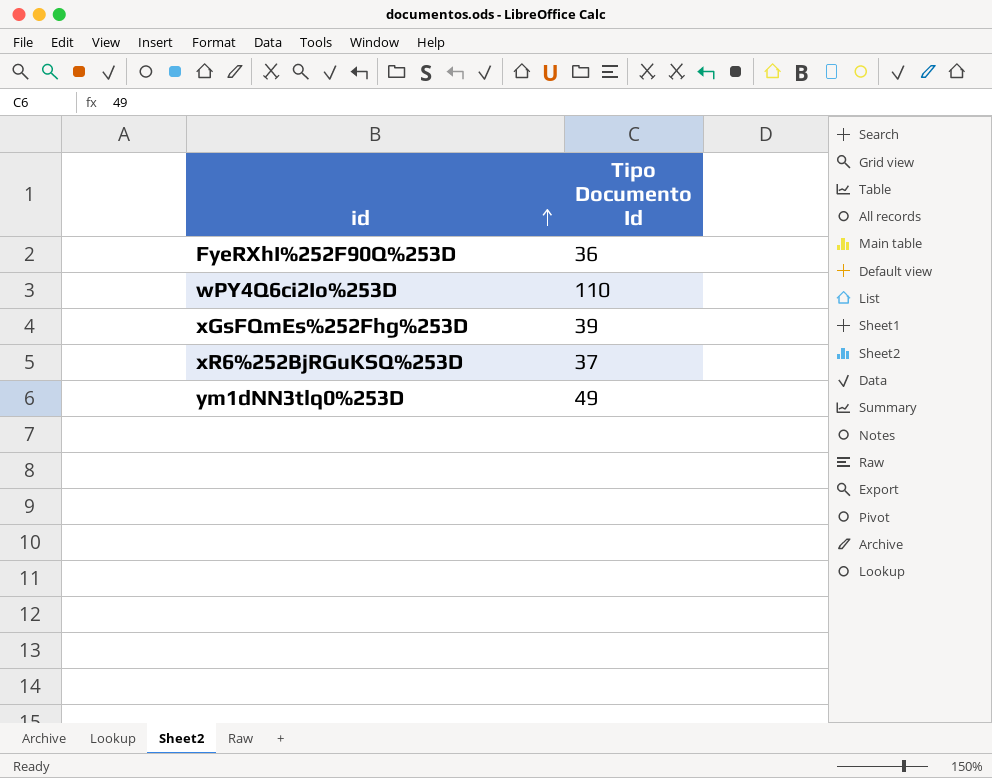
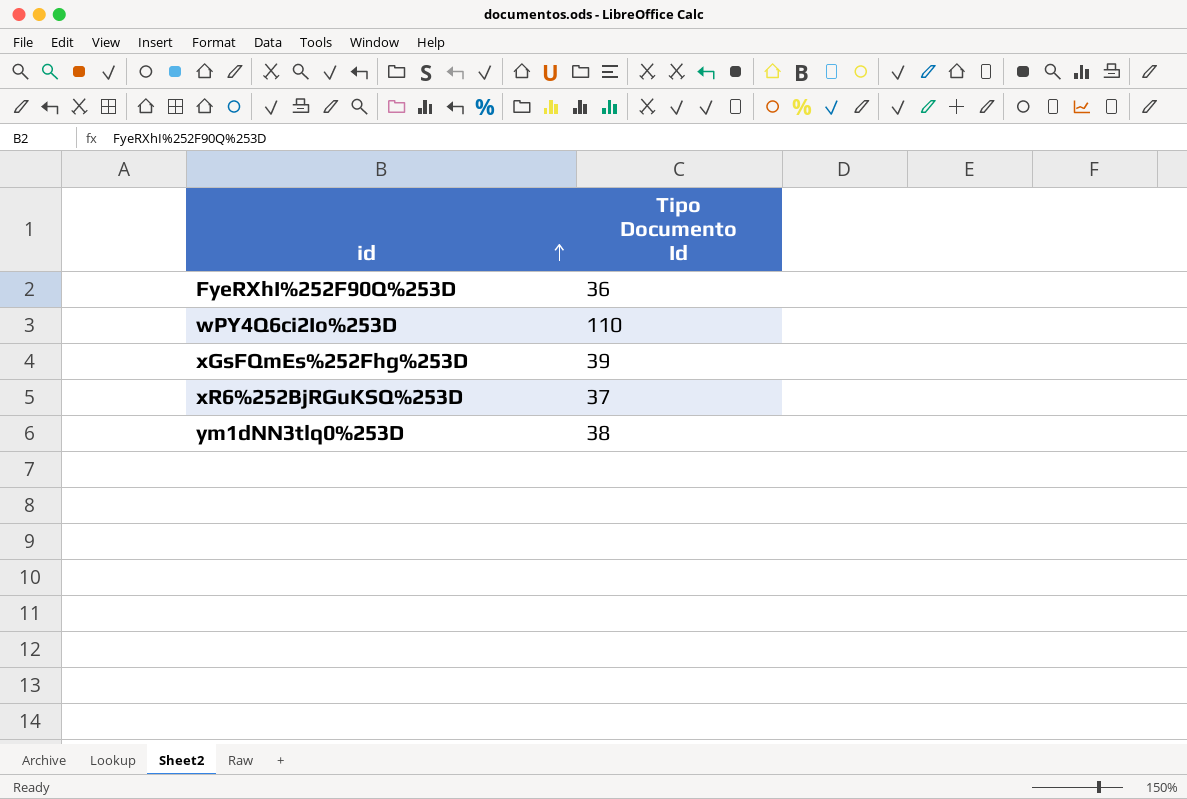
ym1dNN3tlq0%253D | Tipo Documento Id: 49 -> 38

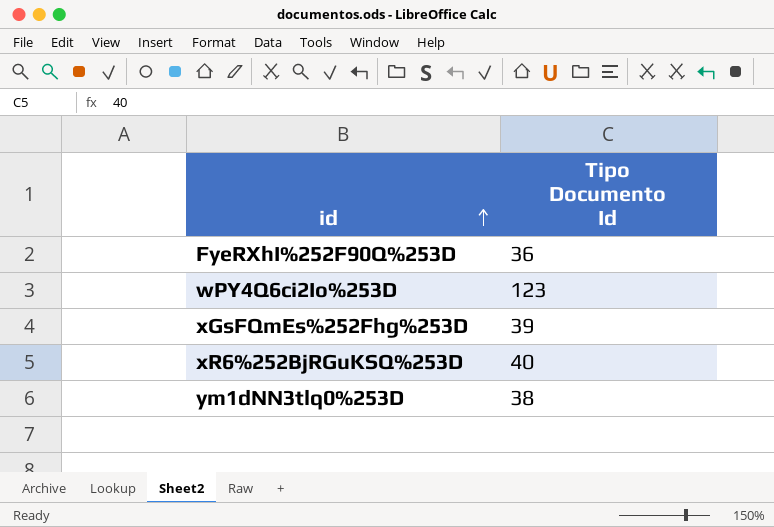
wPY4Q6ci2Io%253D | Tipo Documento Id: 110 -> 123
xR6%252BjRGuKSQ%253D | Tipo Documento Id: 37 -> 40

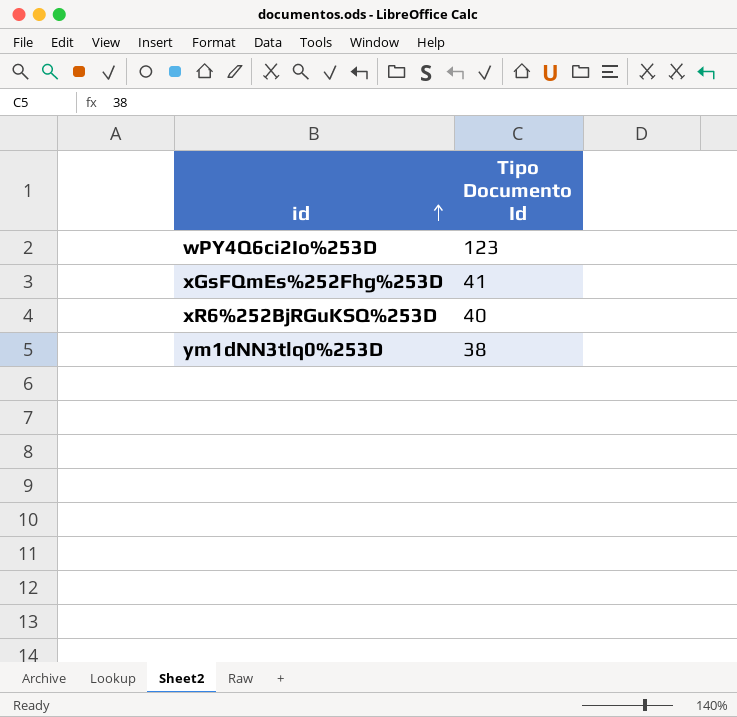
row FyeRXhI%252F90Q%253D: 36 -> none
xGsFQmEs%252Fhg%253D | Tipo Documento Id: 39 -> 41

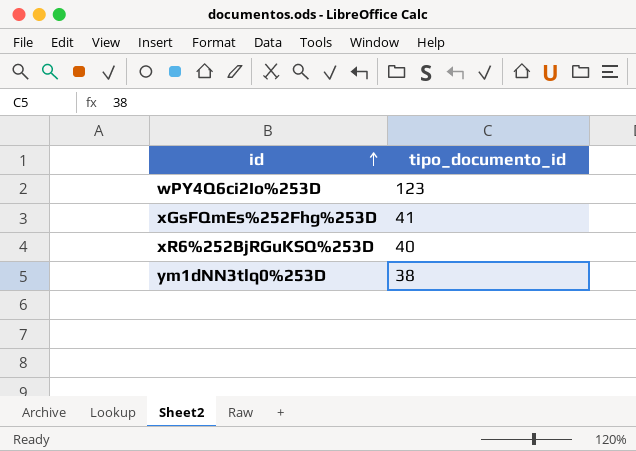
column name: Tipo Documento Id -> tipo_documento_id

